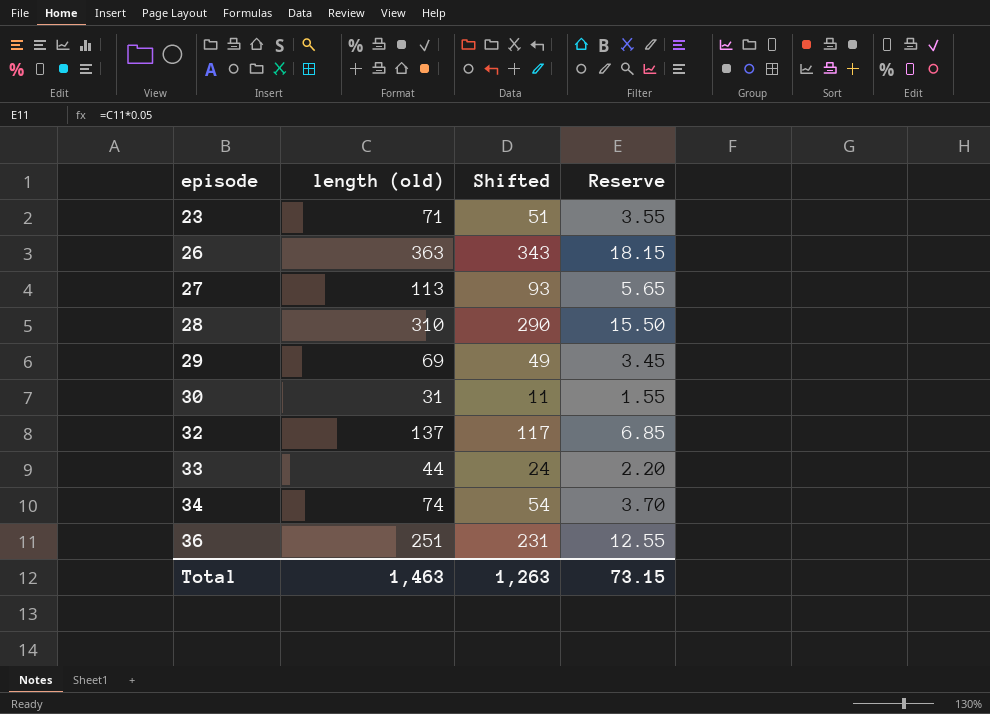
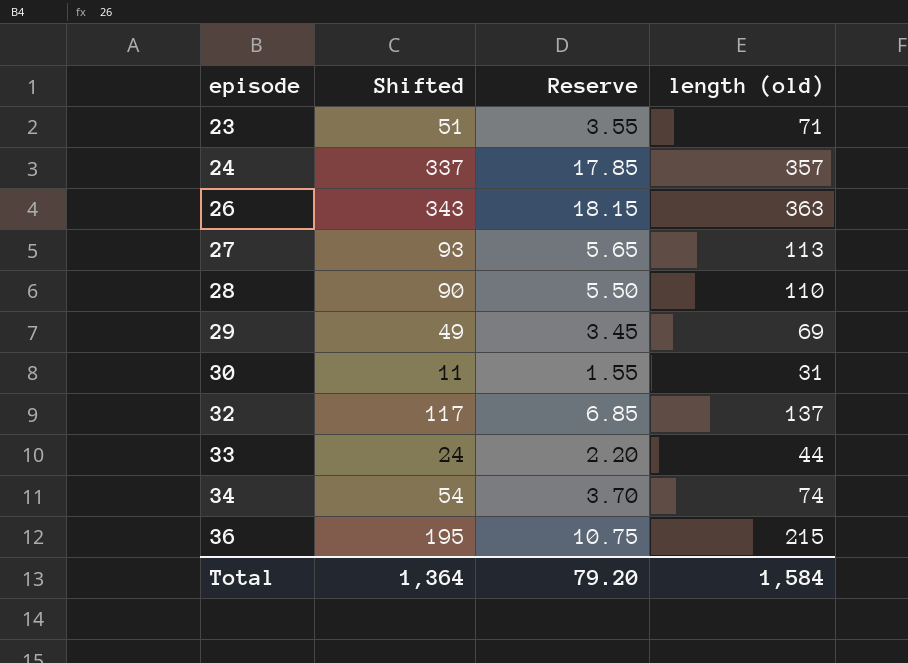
column length (old) | position: 2 -> 4
row 24: none -> 337 | 17.85 | 357
28 | Shifted: 290 -> 90
28 | Reserve: 15.50 -> 5.50
28 | length (old): 310 -> 110
36 | Shifted: 231 -> 195
36 | Reserve: 12.55 -> 10.75
36 | length (old): 251 -> 215
Total | Shifted: 1,263 -> 1,364
Total | Reserve: 73.15 -> 79.20
Total | length (old): 1,463 -> 1,584

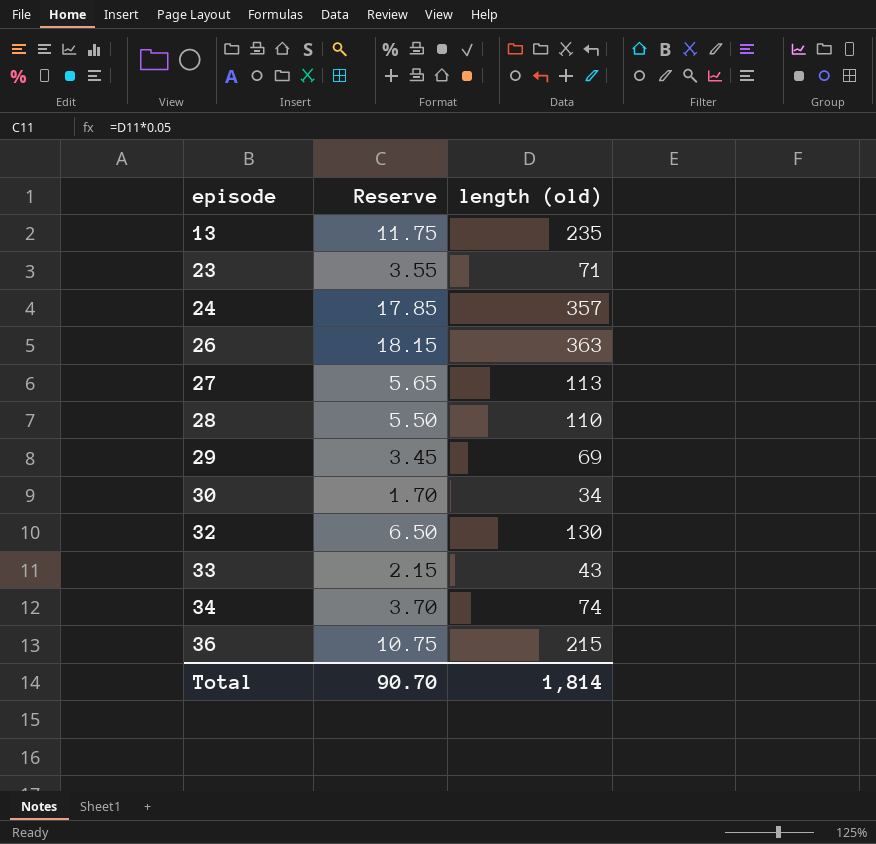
column Shifted | formula: [length (old)] - 20 -> none
row 13: none -> 11.75 | 235
30 | Reserve: 1.55 -> 1.70
30 | length (old): 31 -> 34
32 | Reserve: 6.85 -> 6.50
32 | length (old): 137 -> 130
33 | Reserve: 2.20 -> 2.15
33 | length (old): 44 -> 43
Total | Reserve: 79.20 -> 90.70
Total | length (old): 1,584 -> 1,814

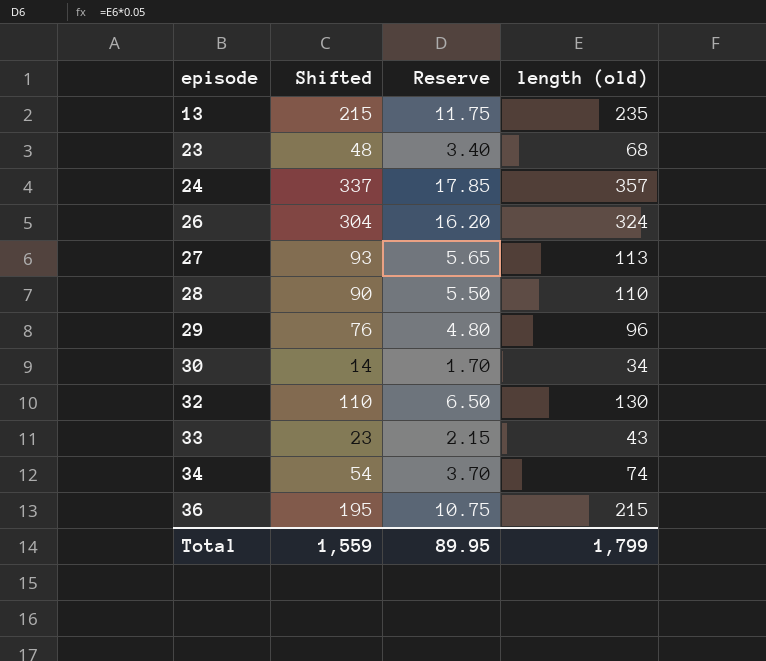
column Shifted | formula: none -> [length (old)] - 20
23 | Reserve: 3.55 -> 3.40
23 | length (old): 71 -> 68
26 | Reserve: 18.15 -> 16.20
26 | length (old): 363 -> 324
29 | Reserve: 3.45 -> 4.80
29 | length (old): 69 -> 96
Total | Reserve: 90.70 -> 89.95
Total | length (old): 1,814 -> 1,799

